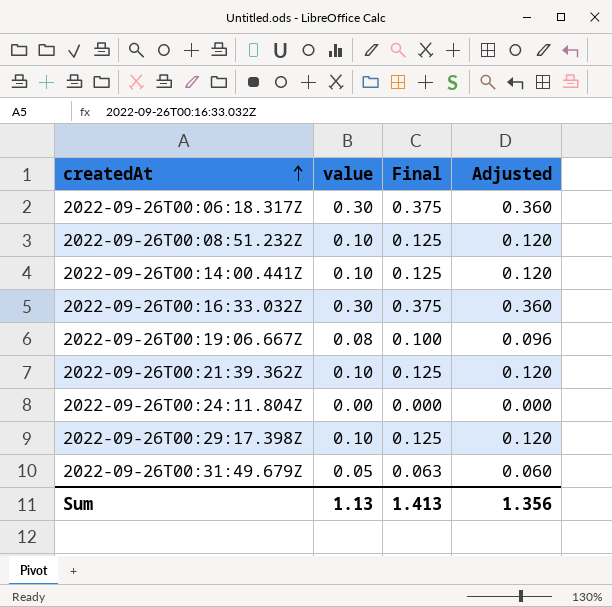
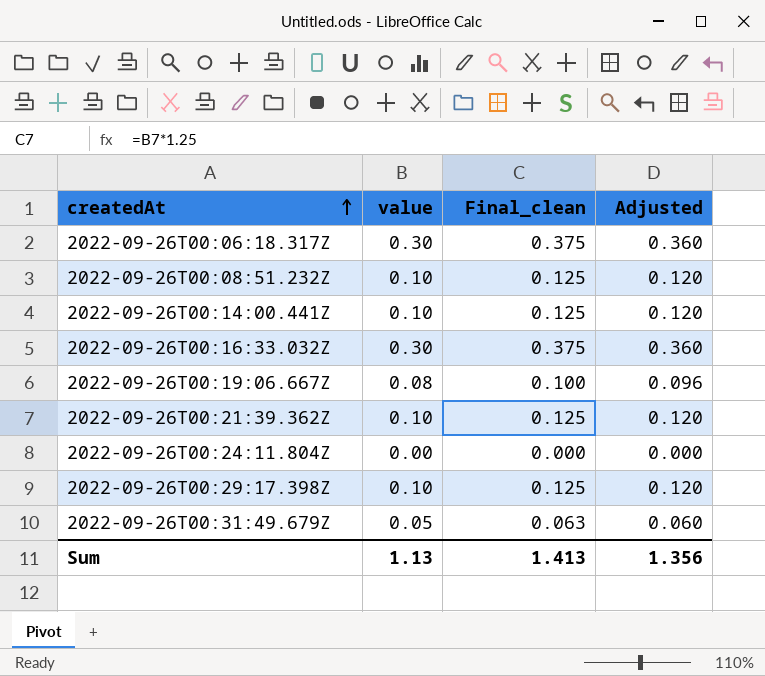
column name: Final -> Final_clean

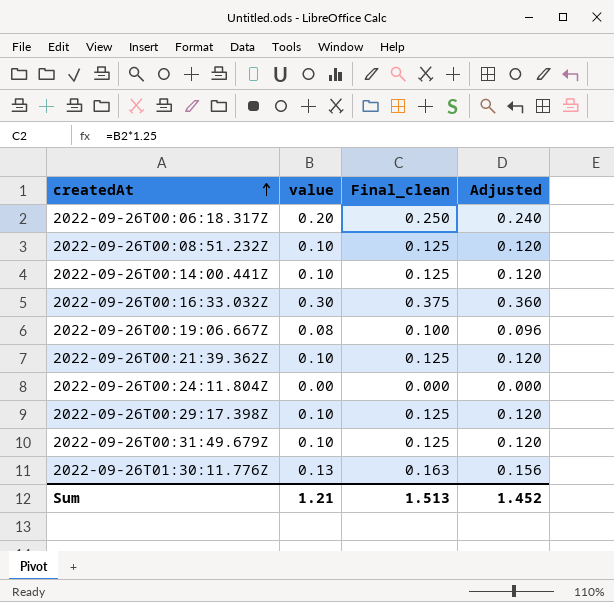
2022-09-26T00:06:18.317Z | value: 0.30 -> 0.20
2022-09-26T00:06:18.317Z | Final_clean: 0.375 -> 0.250
2022-09-26T00:06:18.317Z | Adjusted: 0.360 -> 0.240
2022-09-26T00:31:49.679Z | value: 0.05 -> 0.10
2022-09-26T00:31:49.679Z | Final_clean: 0.063 -> 0.125
2022-09-26T00:31:49.679Z | Adjusted: 0.060 -> 0.120
row 2022-09-26T01:30:11.776Z: none -> 0.13 | 0.163 | 0.156
Sum | value: 1.13 -> 1.21
Sum | Final_clean: 1.413 -> 1.513
Sum | Adjusted: 1.356 -> 1.452

